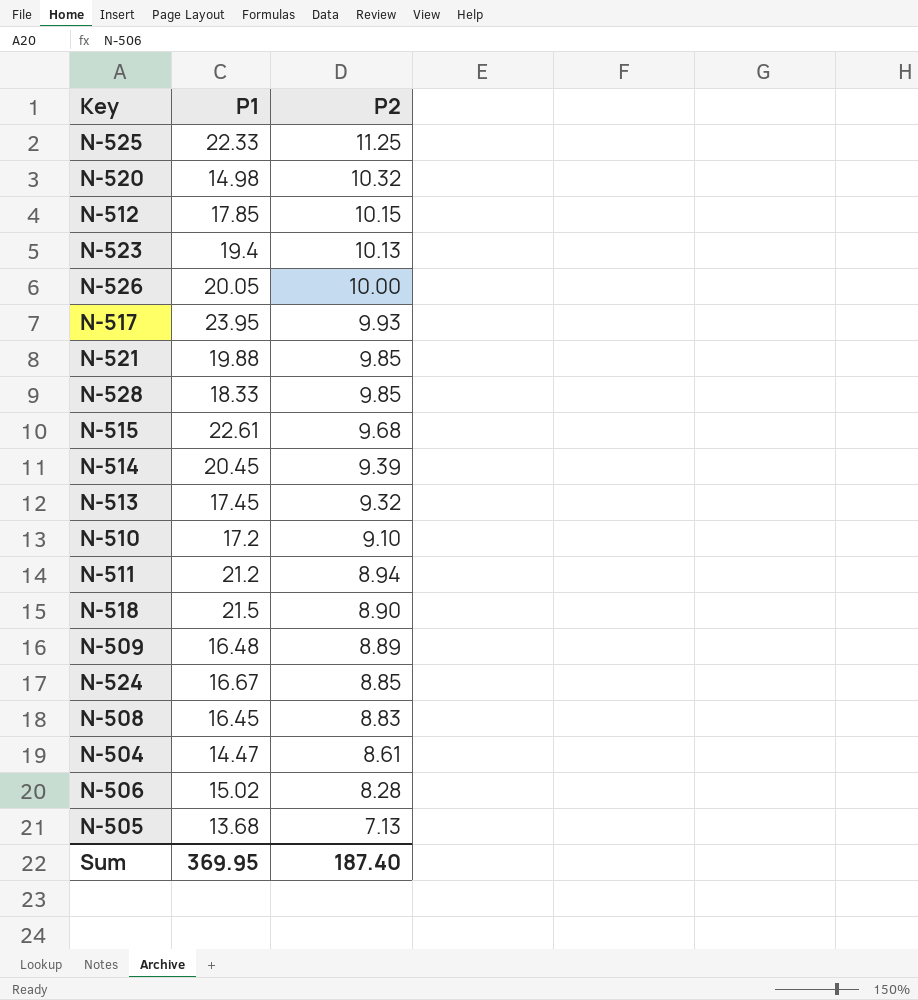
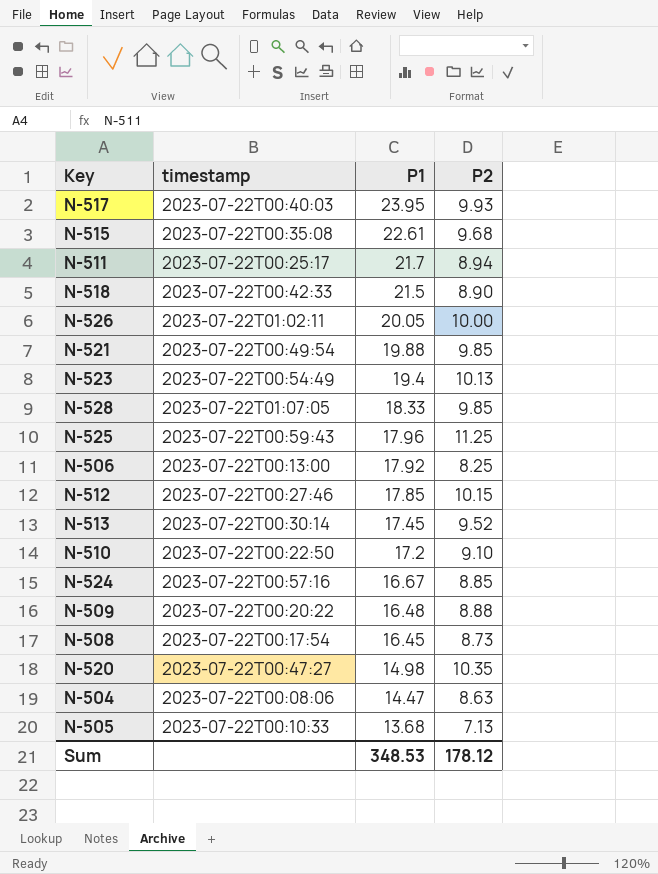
row order: P2 descending -> P1 descending
column timestamp | position: none -> 2
row N-514: 20.45 | 9.39 -> none
N-511 | P1: 21.2 -> 21.7
N-525 | P1: 22.33 -> 17.96
N-506 | P1: 15.02 -> 17.92
N-506 | P2: 8.28 -> 8.25
N-513 | P2: 9.32 -> 9.52
N-509 | P2: 8.89 -> 8.88
N-508 | P2: 8.83 -> 8.73
N-520 | P2: 10.32 -> 10.35
N-504 | P2: 8.61 -> 8.63
Sum | P1: 369.95 -> 348.53
Sum | P2: 187.40 -> 178.12

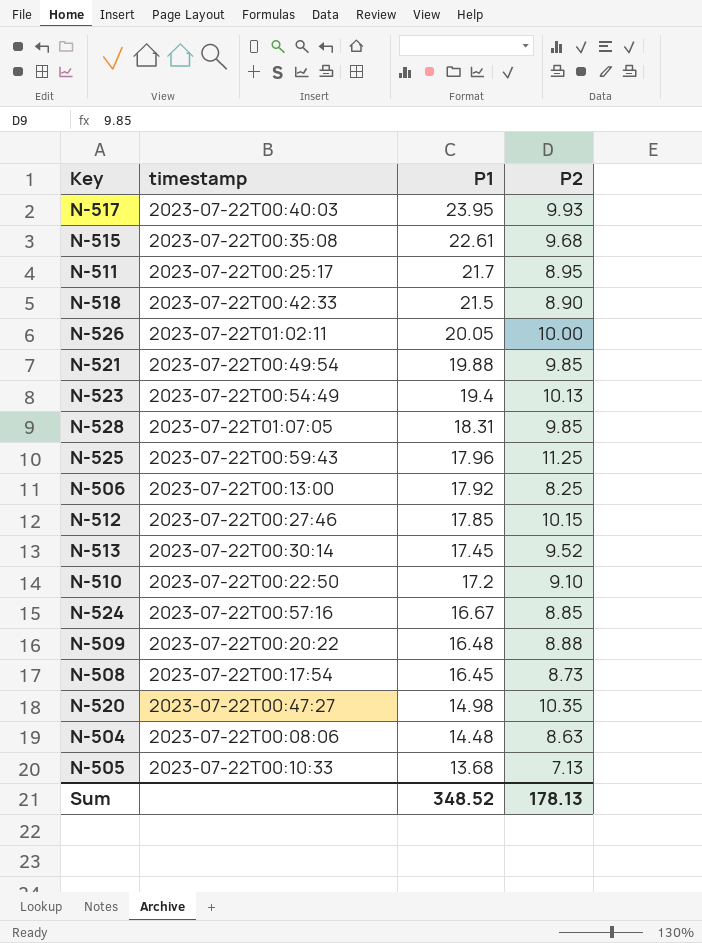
N-511 | P2: 8.94 -> 8.95
N-528 | P1: 18.33 -> 18.31
N-504 | P1: 14.47 -> 14.48
Sum | P1: 348.53 -> 348.52
Sum | P2: 178.12 -> 178.13

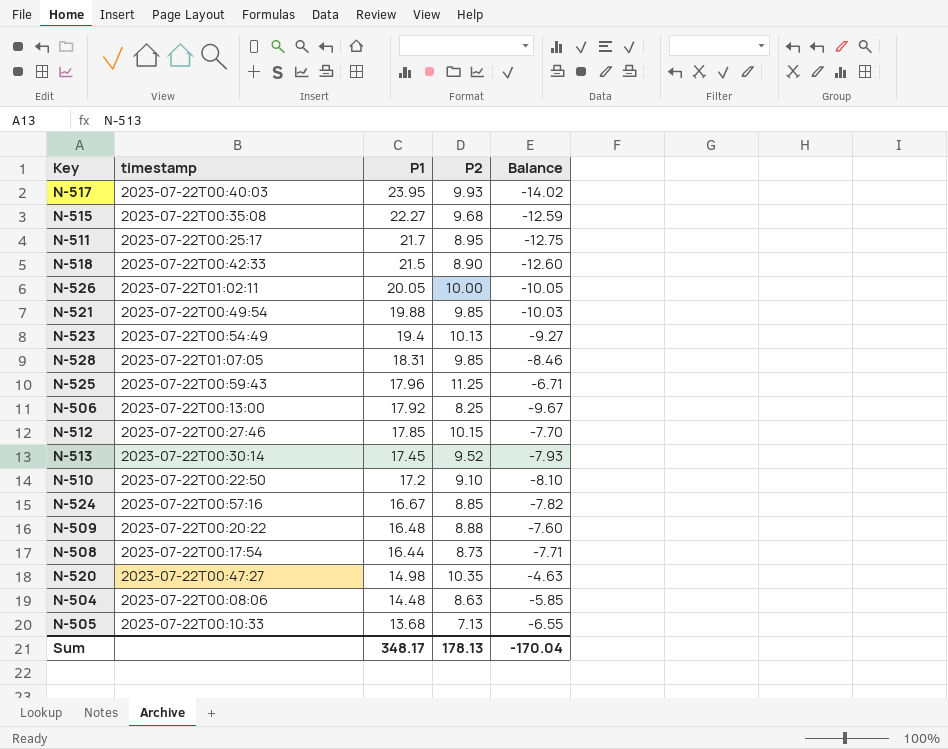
column Balance | formula: none -> [P2] - [P1]
N-515 | P1: 22.61 -> 22.27
N-508 | P1: 16.45 -> 16.44
Sum | P1: 348.52 -> 348.17

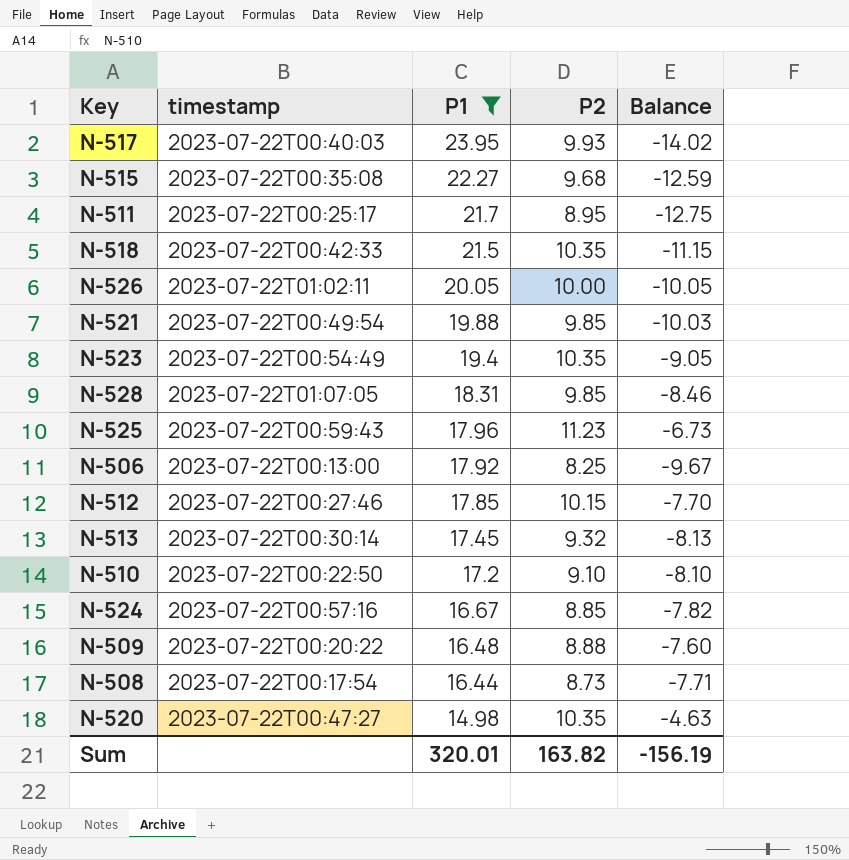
filter: none -> P1 >= 14.98
N-518 | P2: 8.90 -> 10.35
N-518 | Balance: -12.60 -> -11.15
N-523 | P2: 10.13 -> 10.35
N-523 | Balance: -9.27 -> -9.05
N-525 | P2: 11.25 -> 11.23
N-525 | Balance: -6.71 -> -6.73
N-513 | P2: 9.52 -> 9.32
N-513 | Balance: -7.93 -> -8.13
Sum | P1: 348.17 -> 320.01
Sum | P2: 178.13 -> 163.82
Sum | Balance: -170.04 -> -156.19

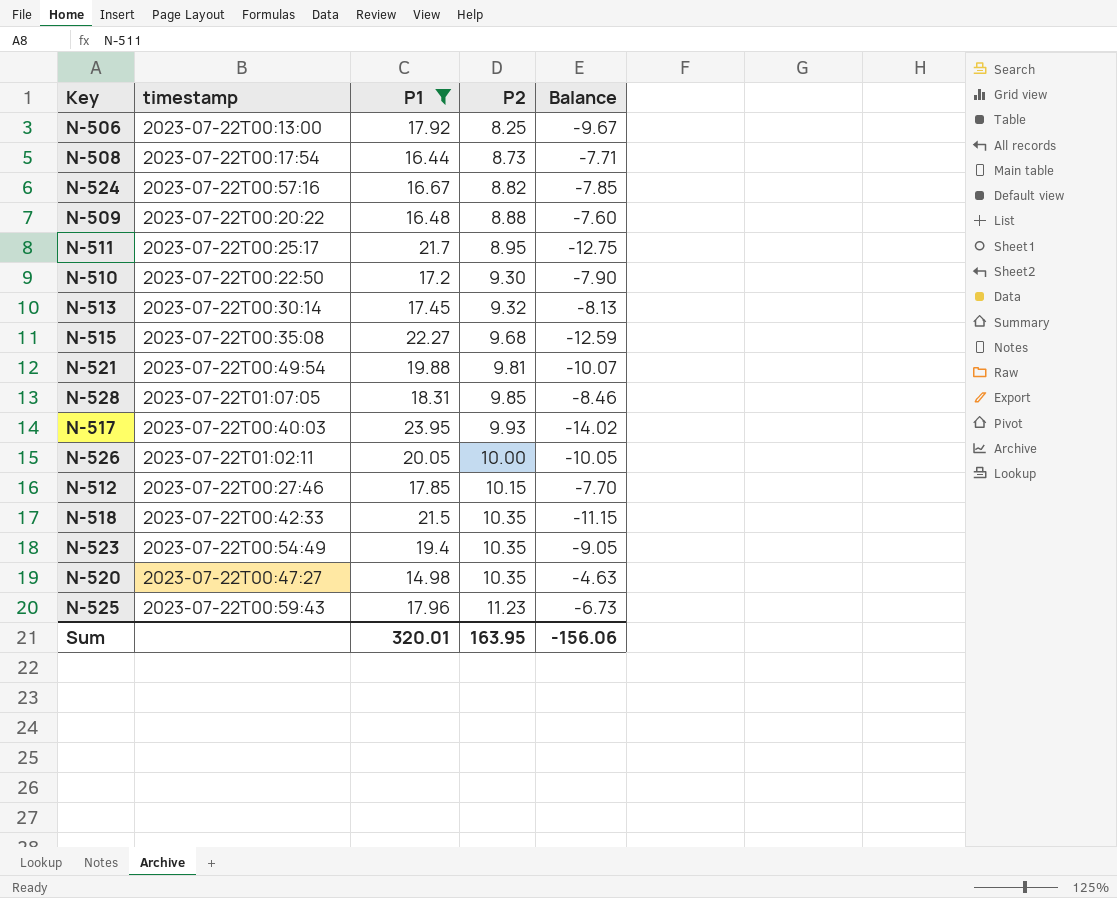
row order: P1 descending -> P2 ascending
N-524 | P2: 8.85 -> 8.82
N-524 | Balance: -7.82 -> -7.85
N-510 | P2: 9.10 -> 9.30
N-510 | Balance: -8.10 -> -7.90
N-521 | P2: 9.85 -> 9.81
N-521 | Balance: -10.03 -> -10.07
Sum | P2: 163.82 -> 163.95
Sum | Balance: -156.19 -> -156.06

